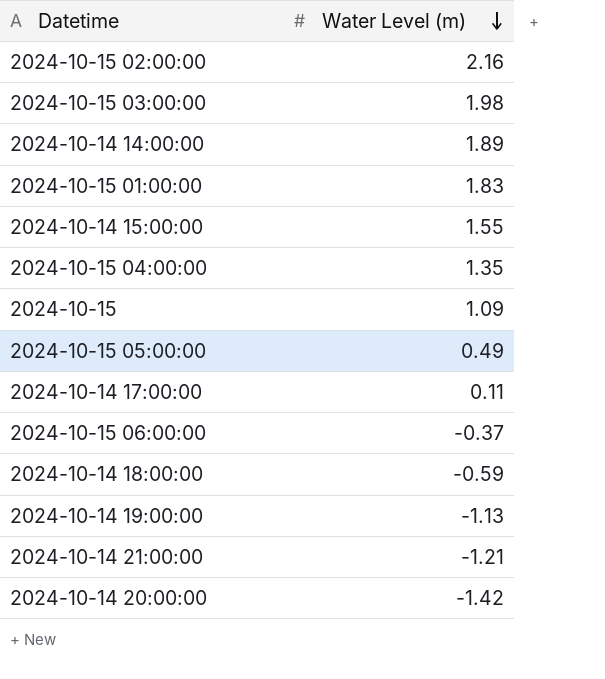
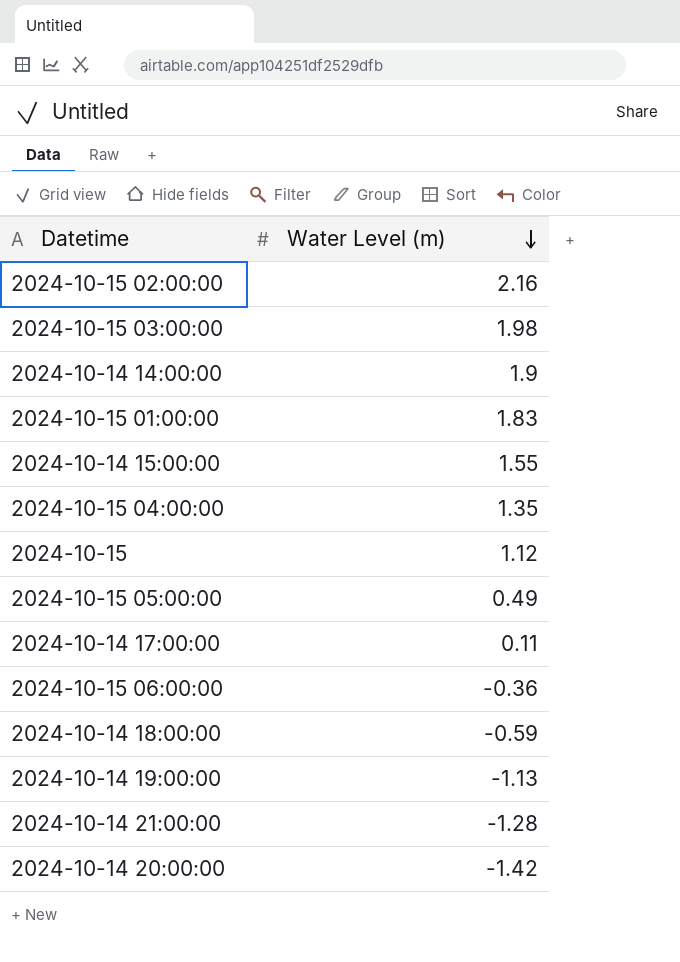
2024-10-14 14:00:00 | Water Level (m): 1.89 -> 1.9
2024-10-15 | Water Level (m): 1.09 -> 1.12
2024-10-15 06:00:00 | Water Level (m): -0.37 -> -0.36
2024-10-14 21:00:00 | Water Level (m): -1.21 -> -1.28

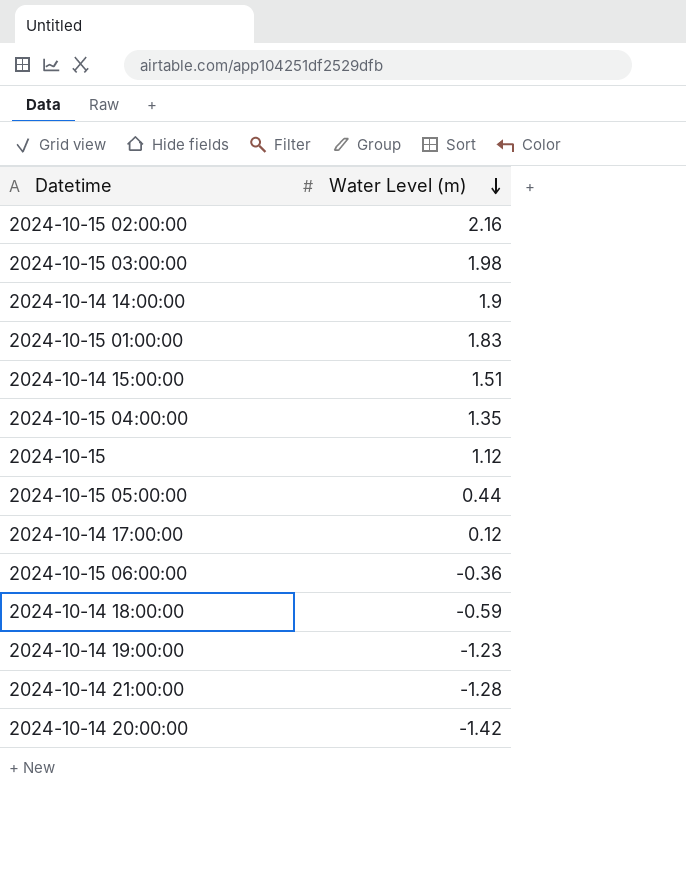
2024-10-14 15:00:00 | Water Level (m): 1.55 -> 1.51
2024-10-15 05:00:00 | Water Level (m): 0.49 -> 0.44
2024-10-14 17:00:00 | Water Level (m): 0.11 -> 0.12
2024-10-14 19:00:00 | Water Level (m): -1.13 -> -1.23

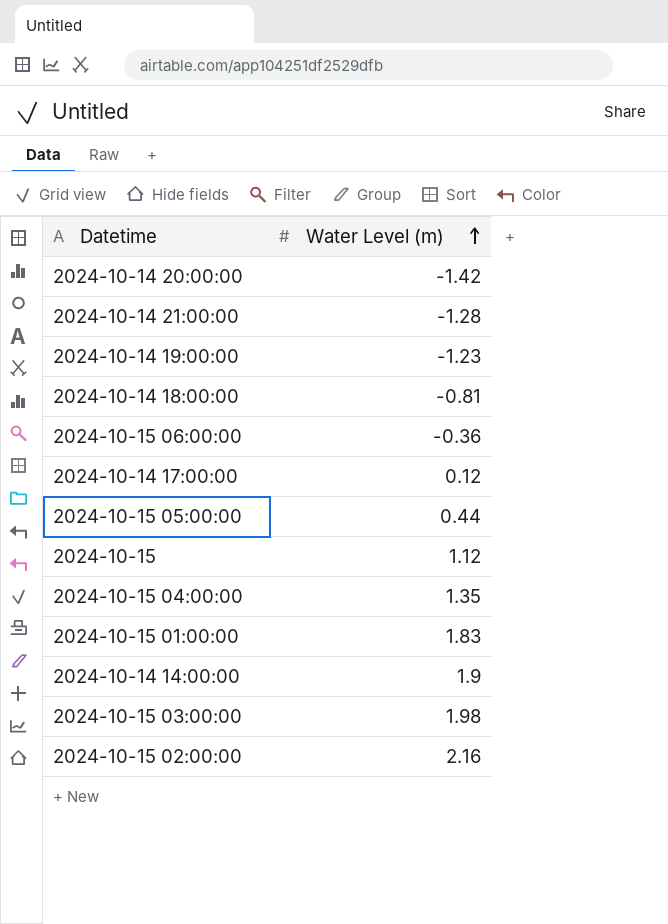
row order: Water Level (m) descending -> Water Level (m) ascending
row 2024-10-14 15:00:00: 1.51 -> none
2024-10-14 18:00:00 | Water Level (m): -0.59 -> -0.81

